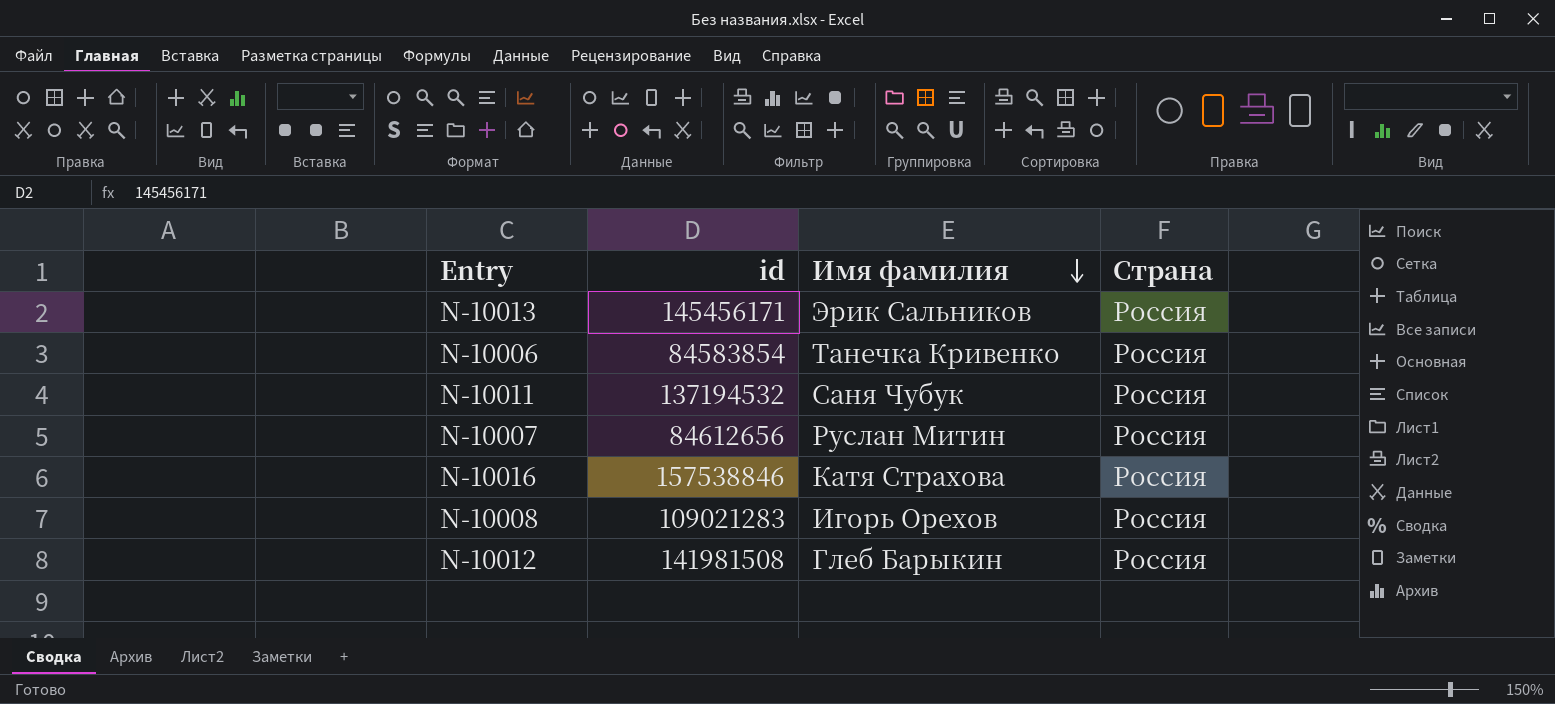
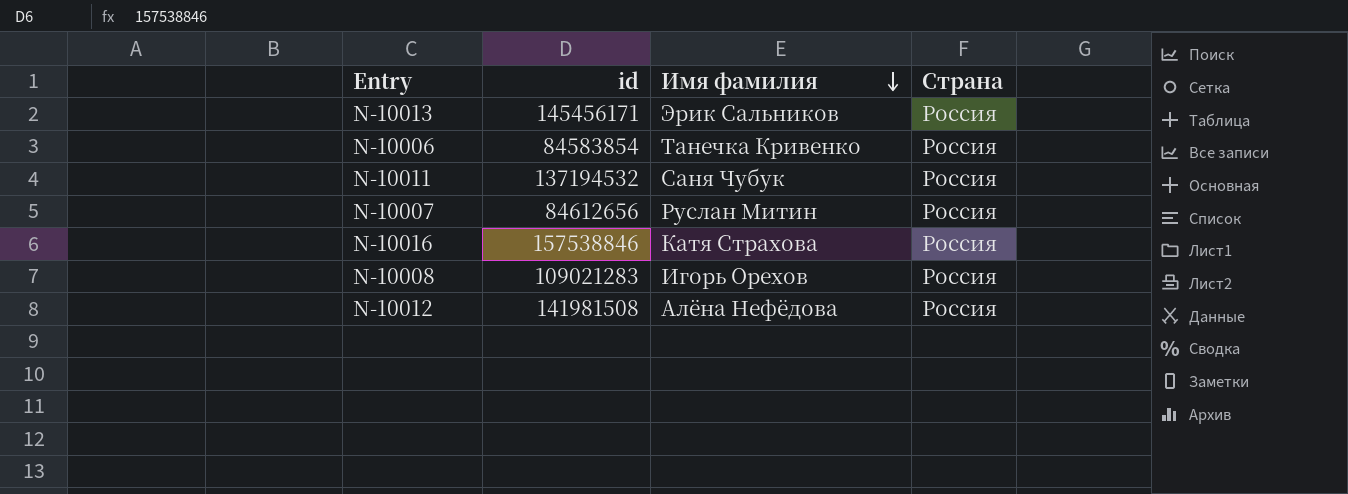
N-10012 | Имя фамилия: Глеб Барыкин -> Алёна Нефёдова

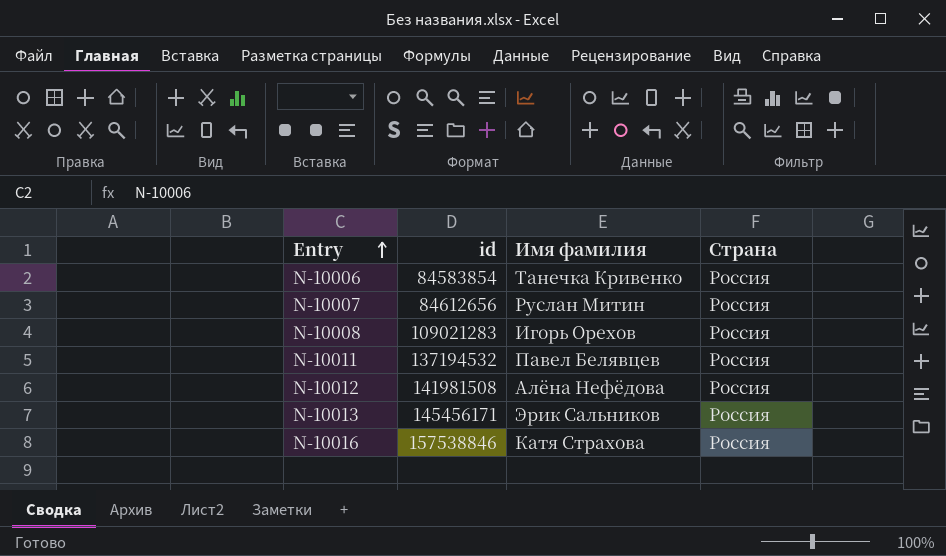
row order: Имя фамилия descending -> Entry ascending
N-10011 | Имя фамилия: Саня Чубук -> Павел Белявцев

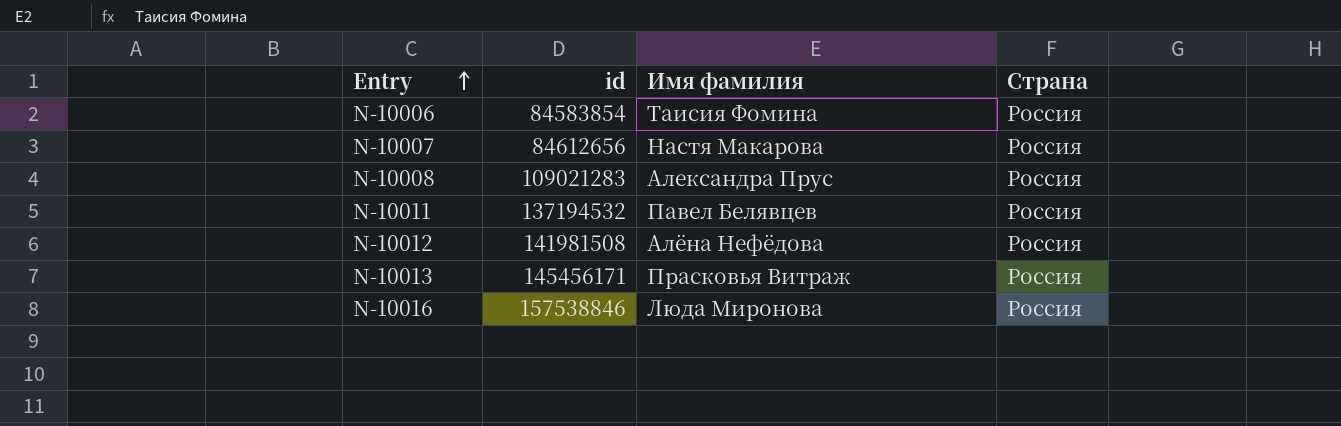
N-10006 | Имя фамилия: Танечка Кривенко -> Таисия Фомина
N-10007 | Имя фамилия: Руслан Митин -> Настя Макарова
N-10008 | Имя фамилия: Игорь Орехов -> Александра Прус
N-10013 | Имя фамилия: Эрик Сальников -> Прасковья Витраж
N-10016 | Имя фамилия: Катя Страхова -> Люда Миронова

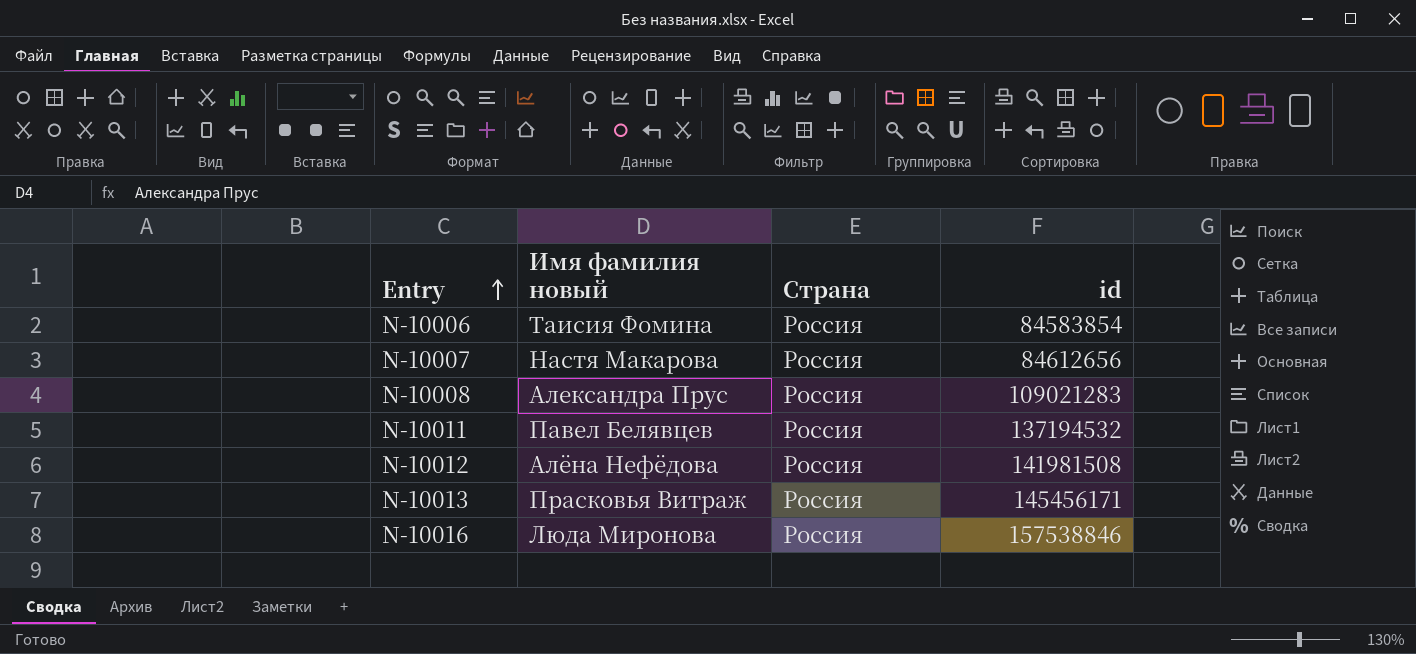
column name: Имя фамилия -> Имя фамилия новый
column id | position: 2 -> 4

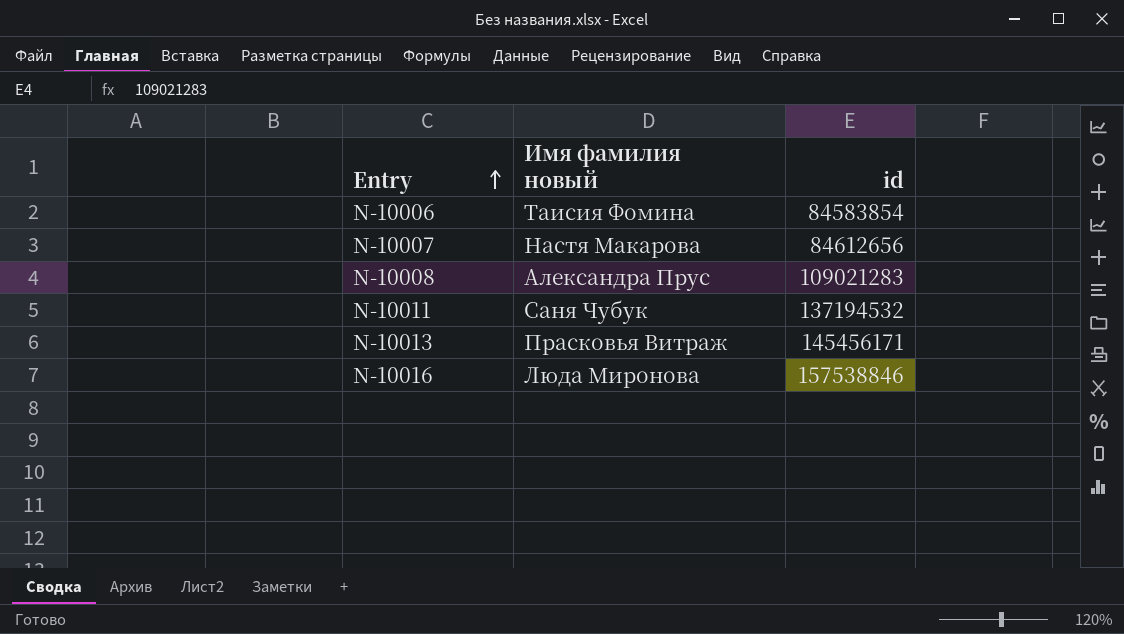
column Страна | position: 3 -> none
row N-10012: Алёна Нефёдова | Россия | 141981508 -> none
N-10011 | Имя фамилия новый: Павел Белявцев -> Саня Чубук

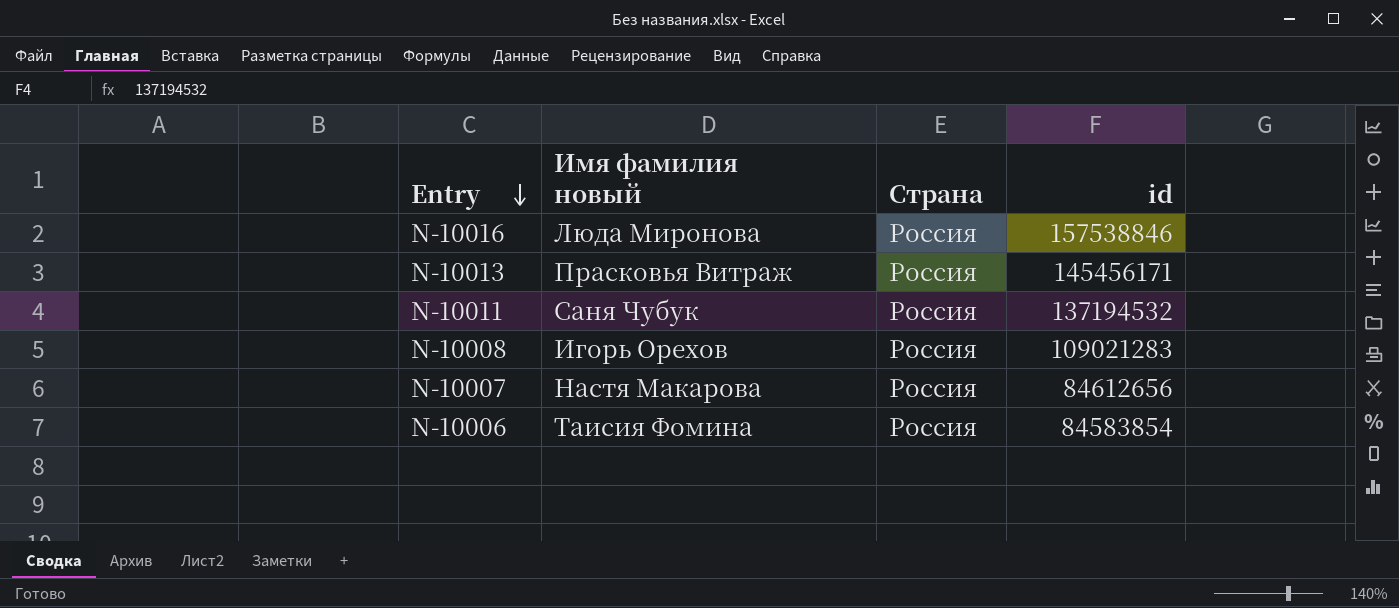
row order: Entry ascending -> Entry descending
column Страна | position: none -> 3
N-10008 | Имя фамилия новый: Александра Прус -> Игорь Орехов

